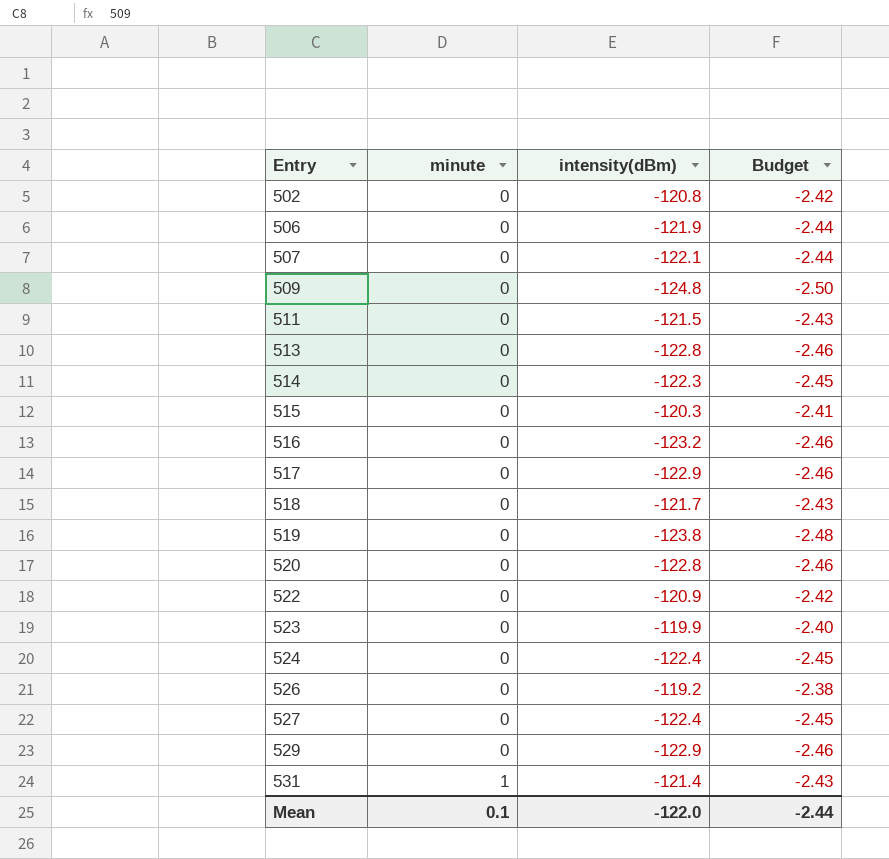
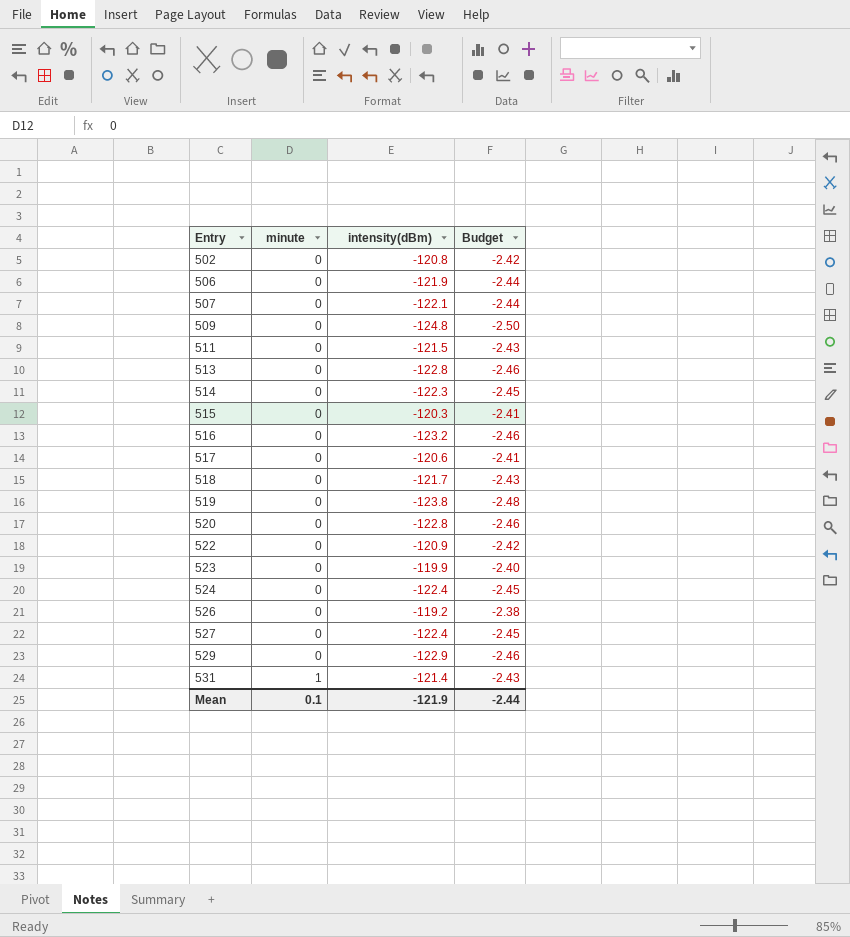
517 | intensity(dBm): -122.9 -> -120.6
517 | Budget: -2.46 -> -2.41
Mean | intensity(dBm): -122.0 -> -121.9

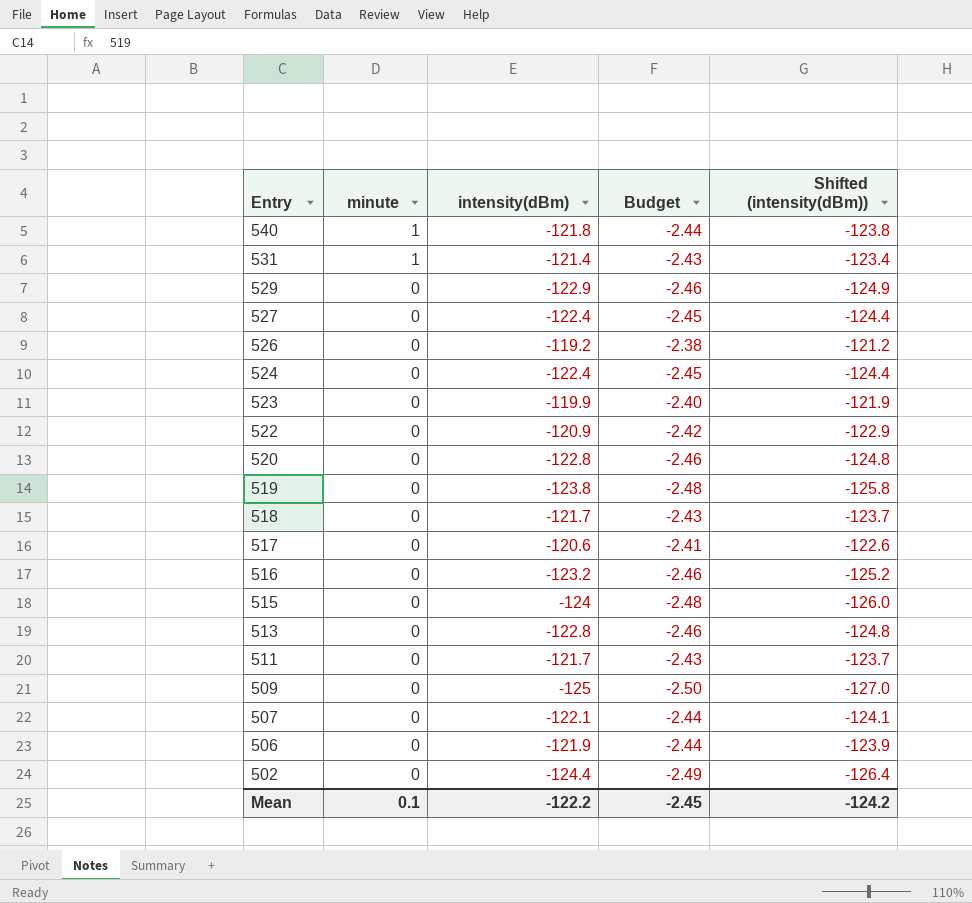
row order: Entry ascending -> Entry descending
column Shifted (intensity(dBm)) | formula: none -> [intensity(dBm)] - 2
row 514: 0 | -122.3 | -2.45 -> none
row 540: none -> 1 | -121.8 | -2.44 | -123.8
515 | intensity(dBm): -120.3 -> -124
515 | Budget: -2.41 -> -2.48
511 | intensity(dBm): -121.5 -> -121.7
509 | intensity(dBm): -124.8 -> -125
502 | intensity(dBm): -120.8 -> -124.4
502 | Budget: -2.42 -> -2.49
Mean | intensity(dBm): -121.9 -> -122.2
Mean | Budget: -2.44 -> -2.45

